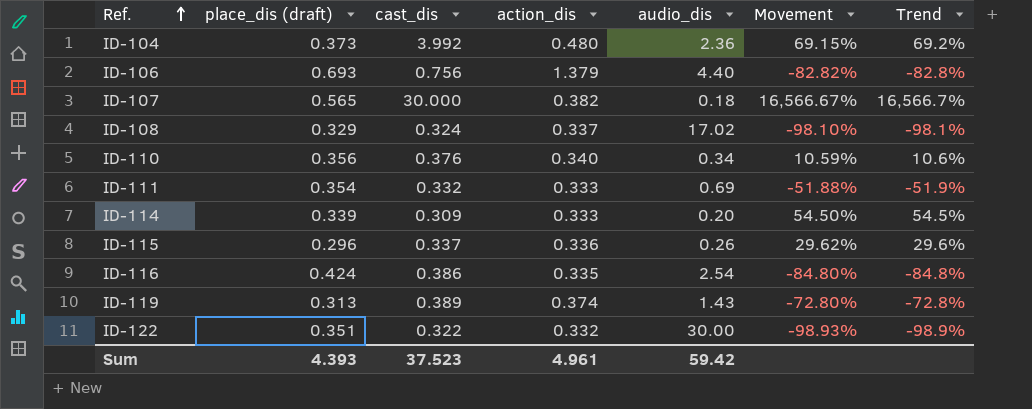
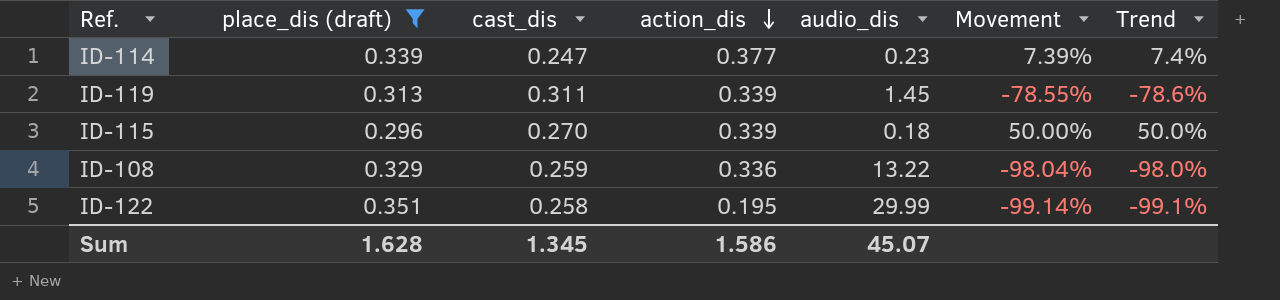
filter: none -> place_dis (draft) <= 0.351
row order: Ref. ascending -> action_dis descending
ID-114 | cast_dis: 0.309 -> 0.247
ID-114 | action_dis: 0.333 -> 0.377
ID-114 | audio_dis: 0.20 -> 0.23
ID-114 | Movement: 54.50% -> 7.39%
ID-114 | Trend: 54.5% -> 7.4%
ID-119 | cast_dis: 0.389 -> 0.311
ID-119 | action_dis: 0.374 -> 0.339
ID-119 | audio_dis: 1.43 -> 1.45
ID-119 | Movement: -72.80% -> -78.55%
ID-119 | Trend: -72.8% -> -78.6%
ID-115 | cast_dis: 0.337 -> 0.270
ID-115 | action_dis: 0.336 -> 0.339
ID-115 | audio_dis: 0.26 -> 0.18
ID-115 | Movement: 29.62% -> 50.00%
ID-115 | Trend: 29.6% -> 50.0%
ID-108 | cast_dis: 0.324 -> 0.259
ID-108 | action_dis: 0.337 -> 0.336
ID-108 | audio_dis: 17.02 -> 13.22
ID-108 | Movement: -98.10% -> -98.04%
ID-108 | Trend: -98.1% -> -98.0%
ID-122 | cast_dis: 0.322 -> 0.258
ID-122 | action_dis: 0.332 -> 0.195
ID-122 | audio_dis: 30.00 -> 29.99
ID-122 | Movement: -98.93% -> -99.14%
ID-122 | Trend: -98.9% -> -99.1%
Sum | place_dis (draft): 4.393 -> 1.628
Sum | cast_dis: 37.523 -> 1.345
Sum | action_dis: 4.961 -> 1.586
Sum | audio_dis: 59.42 -> 45.07

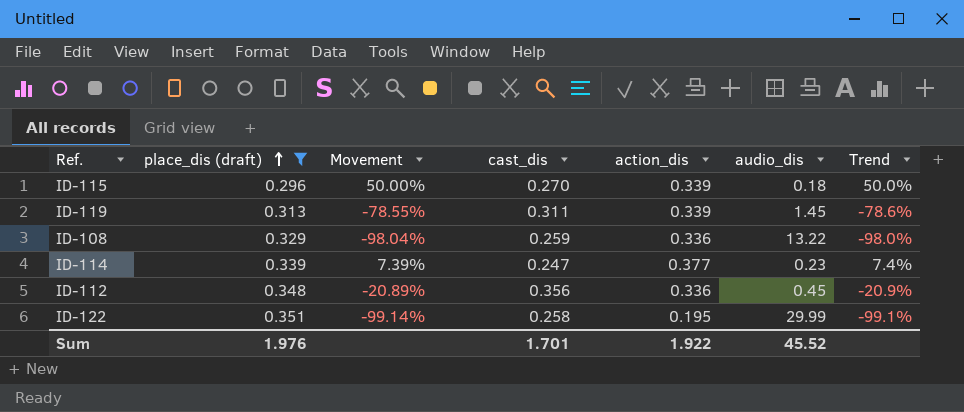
row order: action_dis descending -> place_dis (draft) ascending
column Movement | position: 6 -> 3
row ID-112: none -> 0.348 | -20.89% | 0.356 | 0.336 | 0.45 | -20.9%
Sum | place_dis (draft): 1.628 -> 1.976
Sum | cast_dis: 1.345 -> 1.701
Sum | action_dis: 1.586 -> 1.922
Sum | audio_dis: 45.07 -> 45.52

